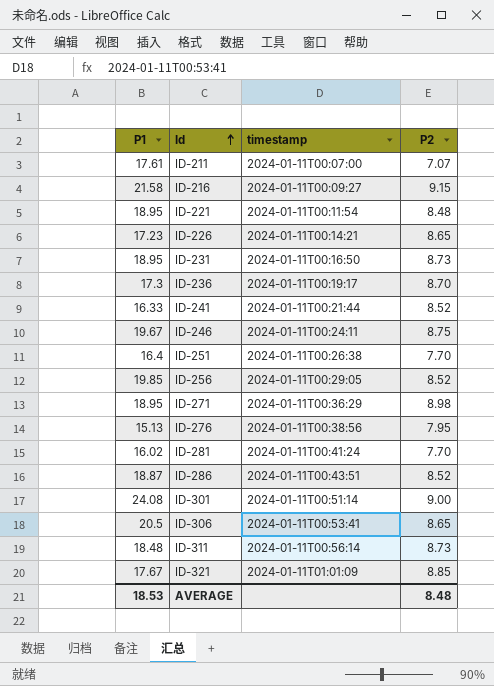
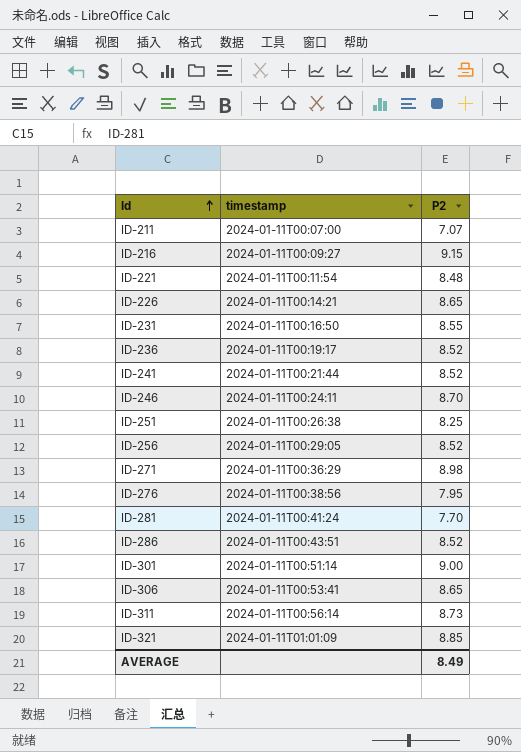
column P1 | position: 1 -> none
ID-231 | P2: 8.73 -> 8.55
ID-236 | P2: 8.70 -> 8.52
ID-246 | P2: 8.75 -> 8.70
ID-251 | P2: 7.70 -> 8.25
AVERAGE | P2: 8.48 -> 8.49

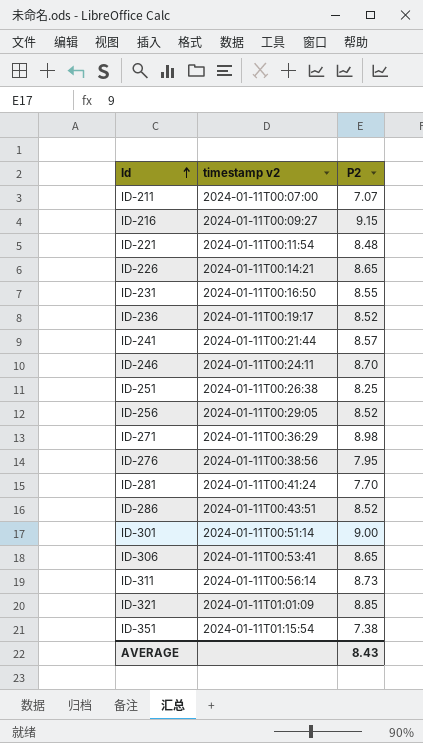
column name: timestamp -> timestamp v2
ID-241 | P2: 8.52 -> 8.57
row ID-351: none -> 2024-01-11T01:15:54 | 7.38
AVERAGE | P2: 8.49 -> 8.43

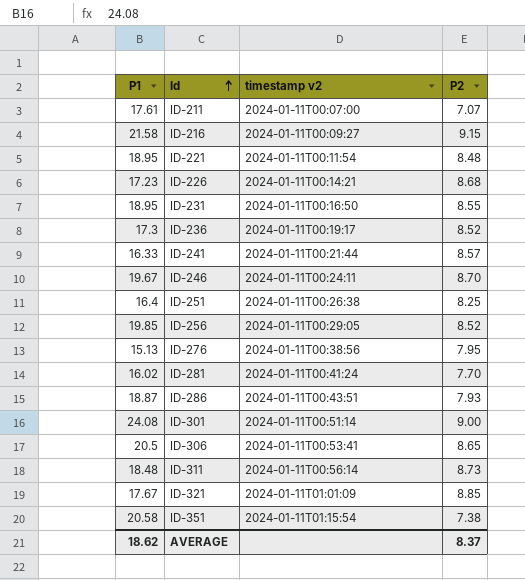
column P1 | position: none -> 1
row ID-271: 2024-01-11T00:36:29 | 8.98 -> none
ID-226 | P2: 8.65 -> 8.68
ID-286 | P2: 8.52 -> 7.93
AVERAGE | P2: 8.43 -> 8.37

